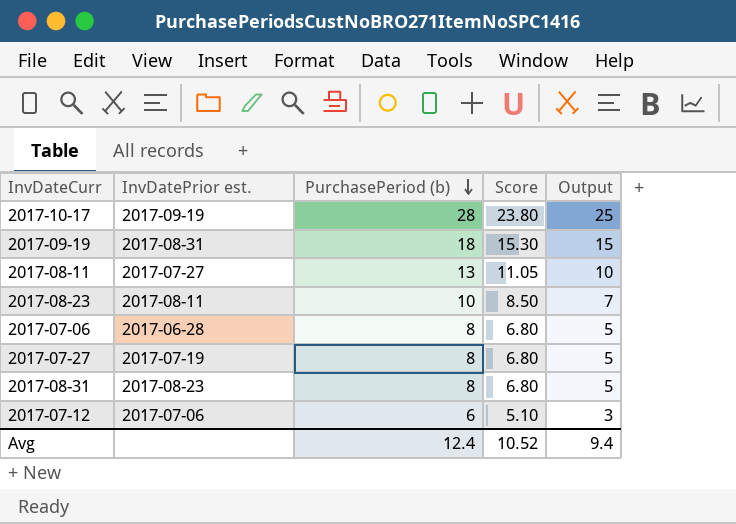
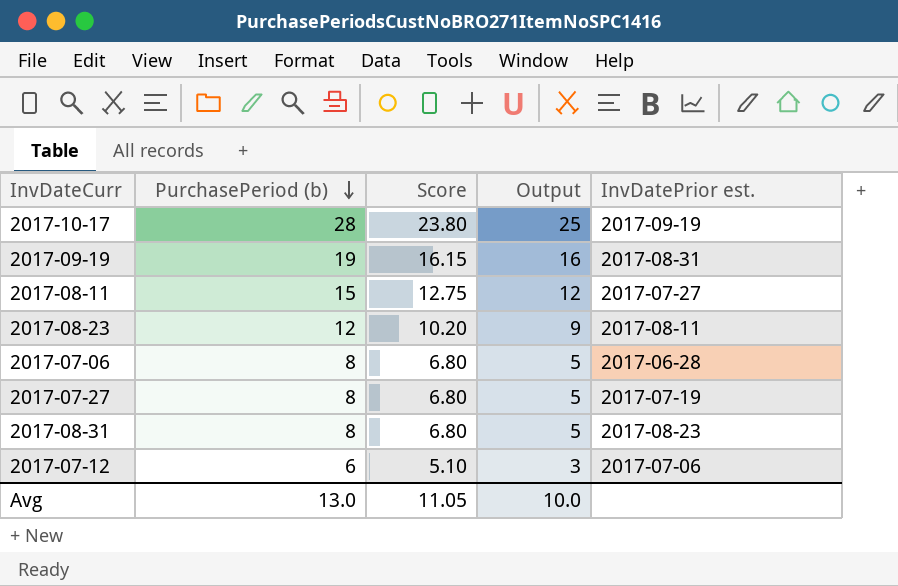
column InvDatePrior est. | position: 2 -> 5
2017-09-19 | PurchasePeriod (b): 18 -> 19
2017-09-19 | Score: 15.30 -> 16.15
2017-09-19 | Output: 15 -> 16
2017-08-11 | PurchasePeriod (b): 13 -> 15
2017-08-11 | Score: 11.05 -> 12.75
2017-08-11 | Output: 10 -> 12
2017-08-23 | PurchasePeriod (b): 10 -> 12
2017-08-23 | Score: 8.50 -> 10.20
2017-08-23 | Output: 7 -> 9
Avg | PurchasePeriod (b): 12.4 -> 13.0
Avg | Score: 10.52 -> 11.05
Avg | Output: 9.4 -> 10.0

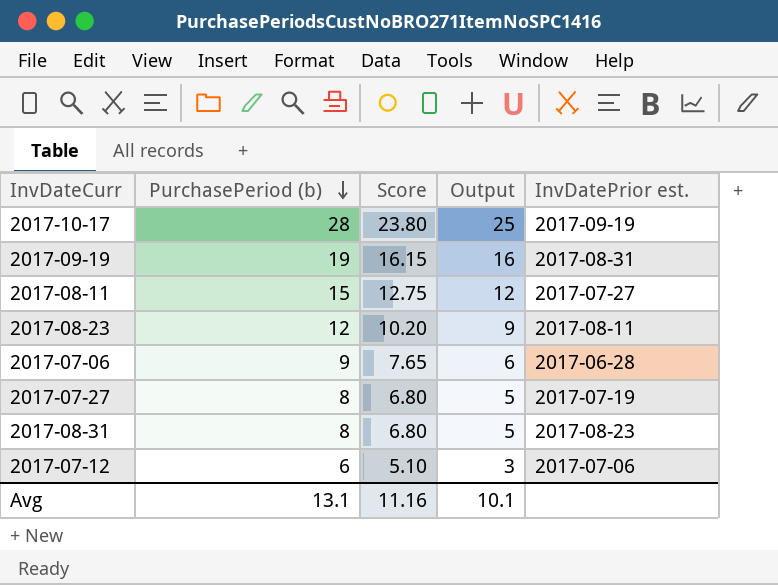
2017-07-06 | PurchasePeriod (b): 8 -> 9
2017-07-06 | Score: 6.80 -> 7.65
2017-07-06 | Output: 5 -> 6
Avg | PurchasePeriod (b): 13.0 -> 13.1
Avg | Score: 11.05 -> 11.16
Avg | Output: 10.0 -> 10.1

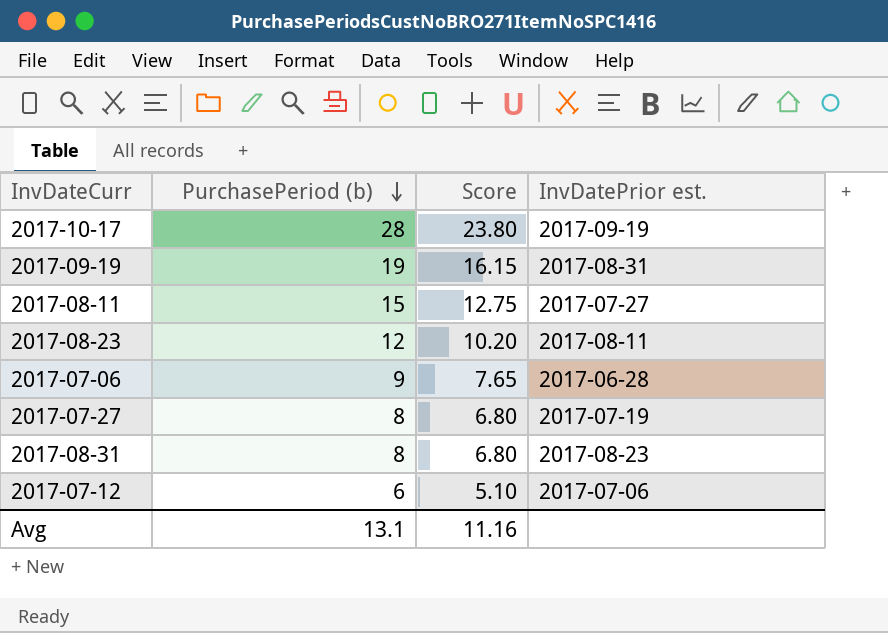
column Output | formula: [PurchasePeriod (b)] - 3 -> none

